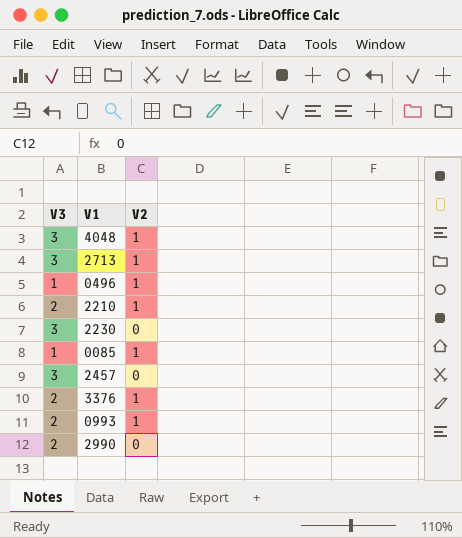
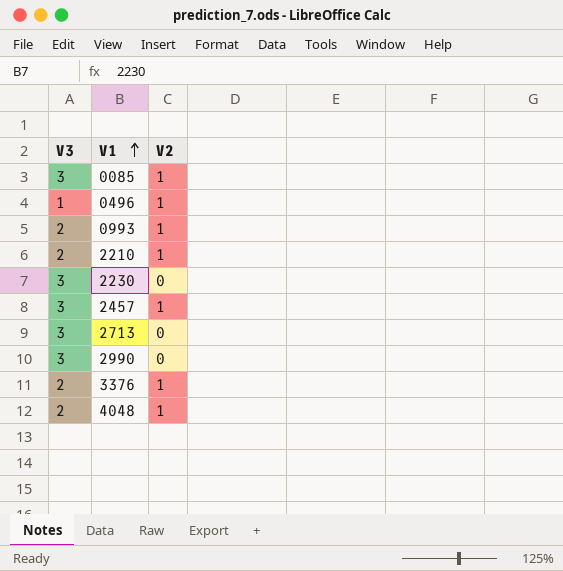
row order: none -> V1 ascending
0085 | V3: 1 -> 3
2457 | V2: 0 -> 1
2713 | V2: 1 -> 0
2990 | V3: 2 -> 3
4048 | V3: 3 -> 2

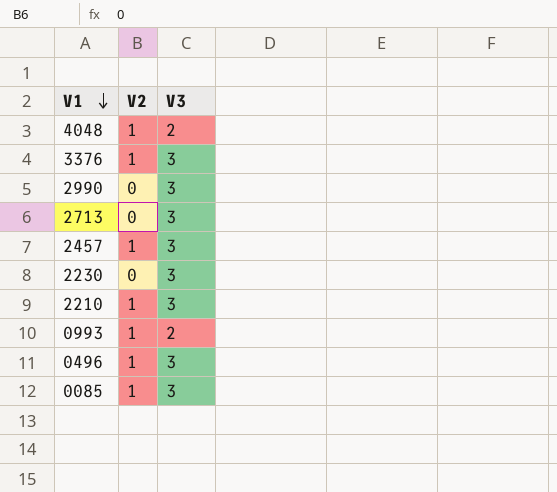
row order: V1 ascending -> V1 descending
column V3 | position: 1 -> 3
3376 | V3: 2 -> 3
2210 | V3: 2 -> 3
0496 | V3: 1 -> 3

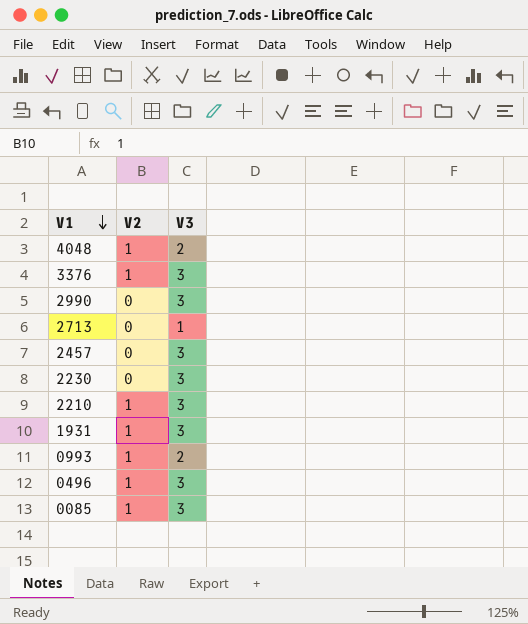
2713 | V3: 3 -> 1
2457 | V2: 1 -> 0
row 1931: none -> 1 | 3

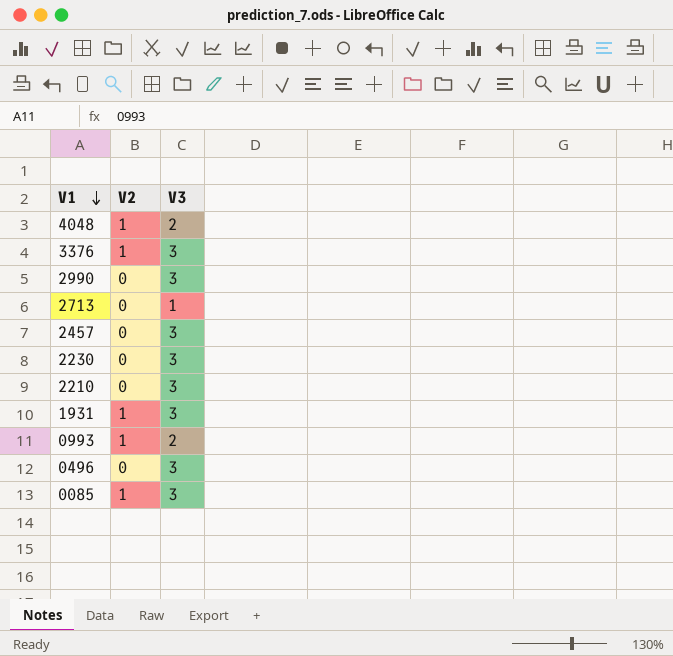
2210 | V2: 1 -> 0
0496 | V2: 1 -> 0

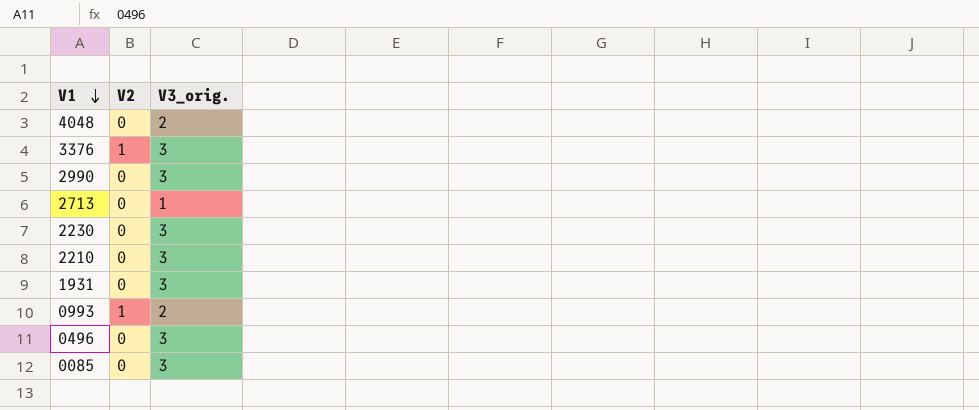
column name: V3 -> V3_orig.
row 2457: 0 | 3 -> none
4048 | V2: 1 -> 0
1931 | V2: 1 -> 0
0085 | V2: 1 -> 0

